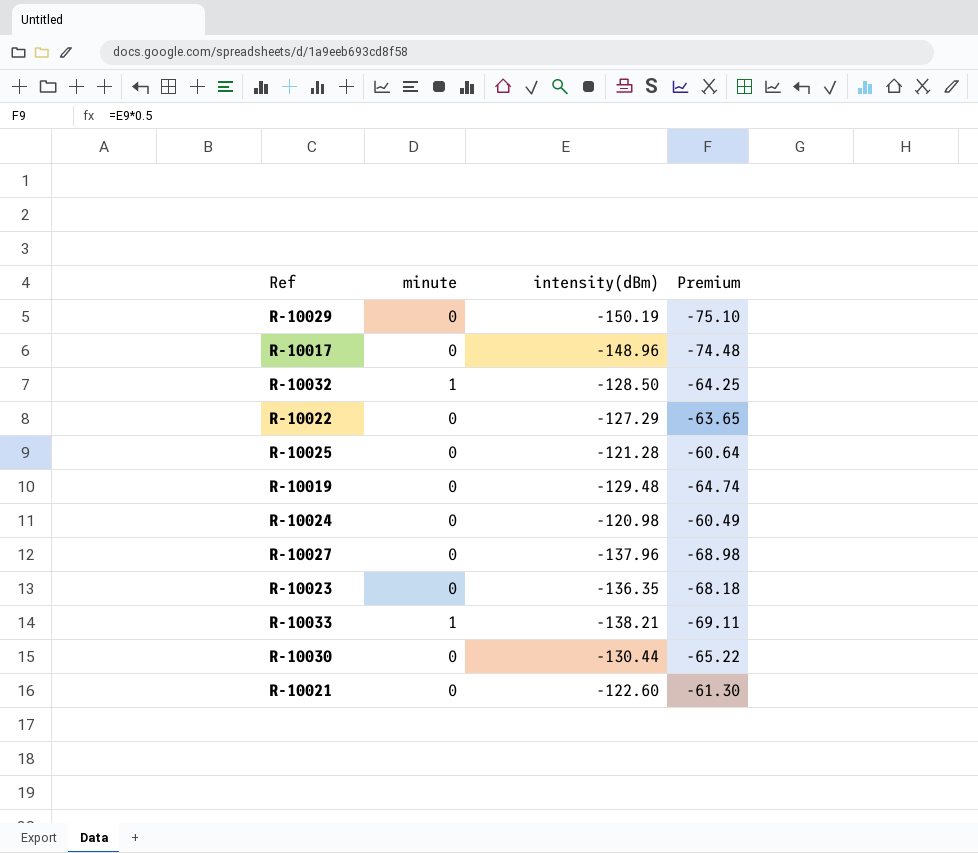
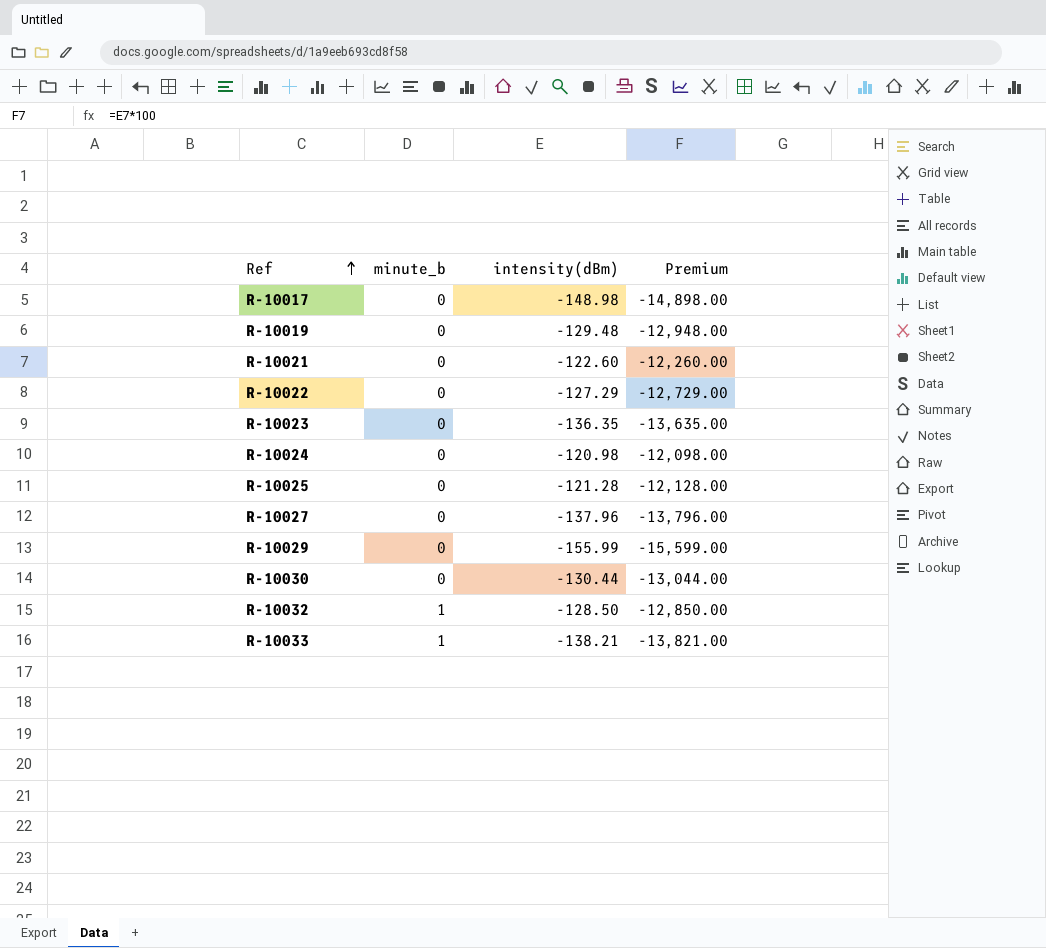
row order: none -> Ref ascending
column name: minute -> minute_b
column Premium | formula: [intensity(dBm)] * 0.5 -> [intensity(dBm)] * 100
R-10017 | intensity(dBm): -148.96 -> -148.98
R-10029 | intensity(dBm): -150.19 -> -155.99

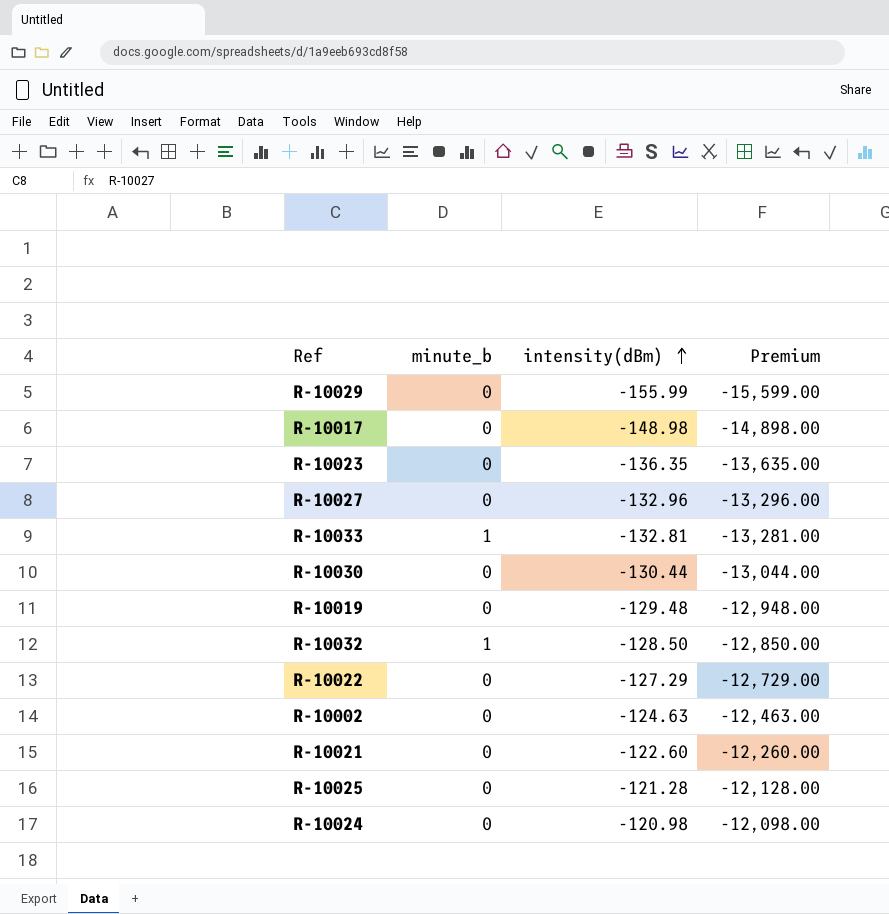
row order: Ref ascending -> intensity(dBm) ascending
R-10027 | intensity(dBm): -137.96 -> -132.96
R-10027 | Premium: -13,796.00 -> -13,296.00
R-10033 | intensity(dBm): -138.21 -> -132.81
R-10033 | Premium: -13,821.00 -> -13,281.00
row R-10002: none -> 0 | -124.63 | -12,463.00

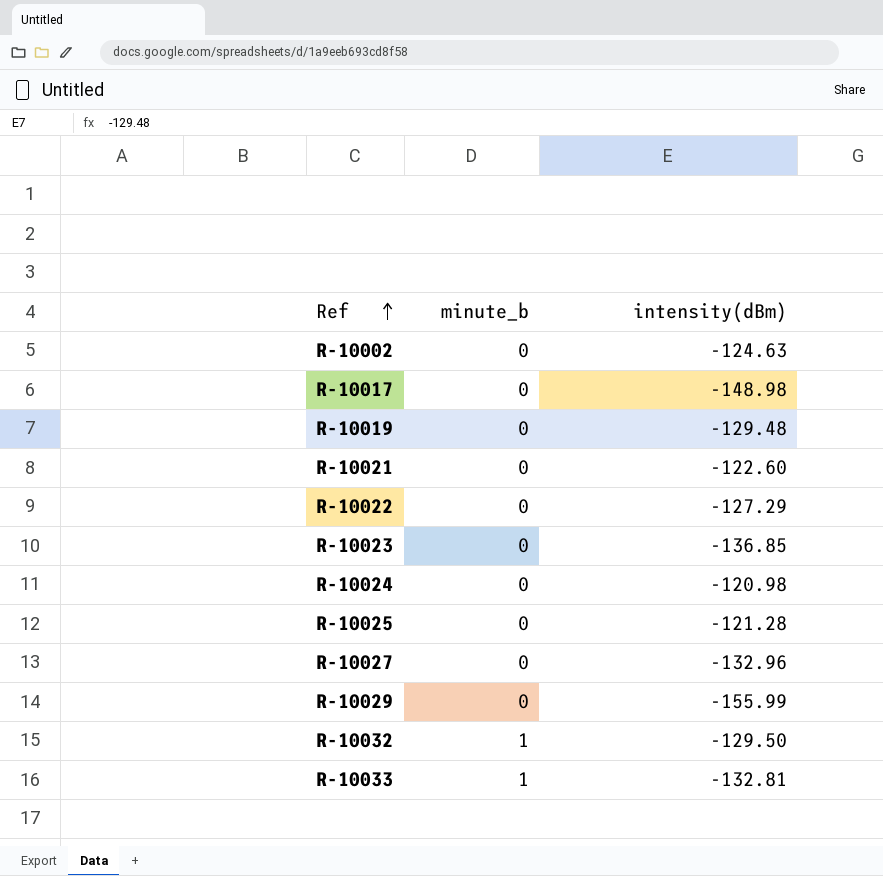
row order: intensity(dBm) ascending -> Ref ascending
column Premium | formula: [intensity(dBm)] * 100 -> none
row R-10030: 0 | -130.44 | -13,044.00 -> none
R-10023 | intensity(dBm): -136.35 -> -136.85
R-10032 | intensity(dBm): -128.50 -> -129.50

